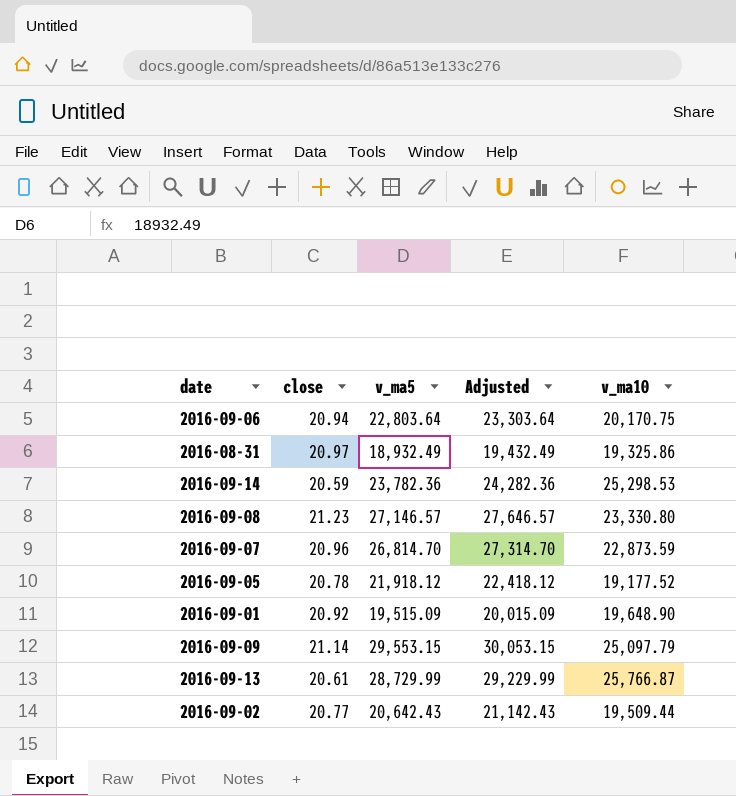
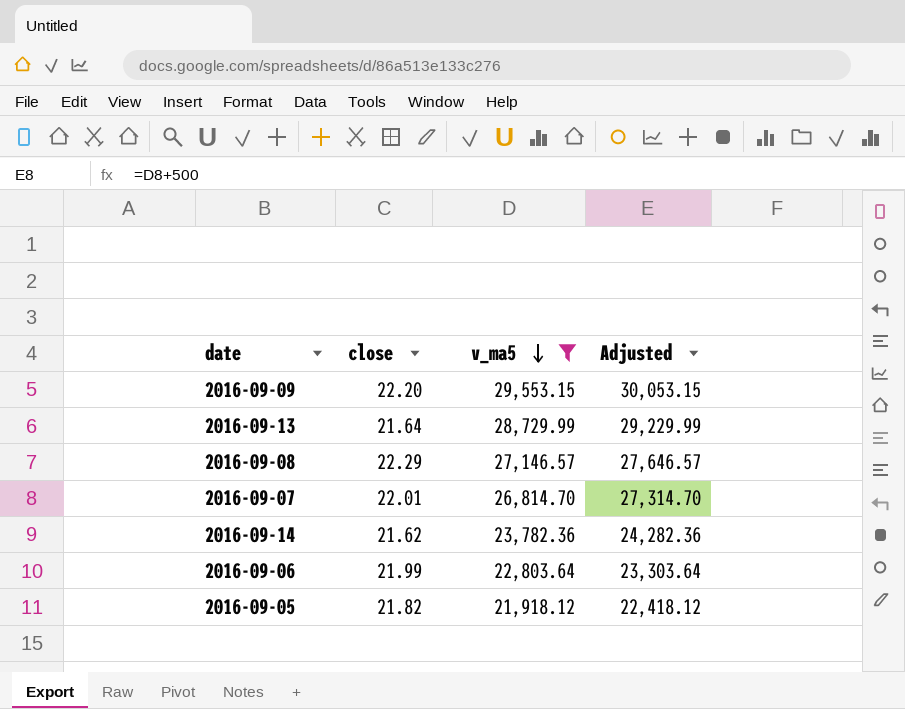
filter: none -> v_ma5 >= 21,918.12
row order: none -> v_ma5 descending
column v_ma10 | position: 5 -> none
2016-09-09 | close: 21.14 -> 22.20
2016-09-13 | close: 20.61 -> 21.64
2016-09-08 | close: 21.23 -> 22.29
2016-09-07 | close: 20.96 -> 22.01
2016-09-14 | close: 20.59 -> 21.62
2016-09-06 | close: 20.94 -> 21.99
2016-09-05 | close: 20.78 -> 21.82

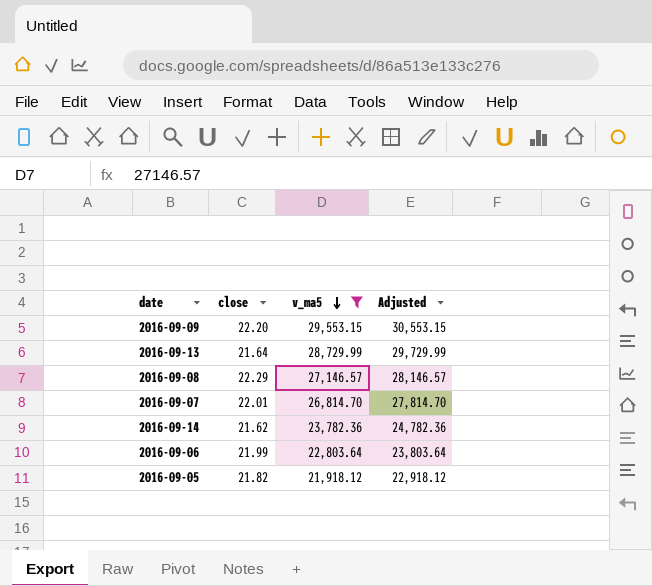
column Adjusted | formula: [v_ma5] + 500 -> [v_ma5] + 1000

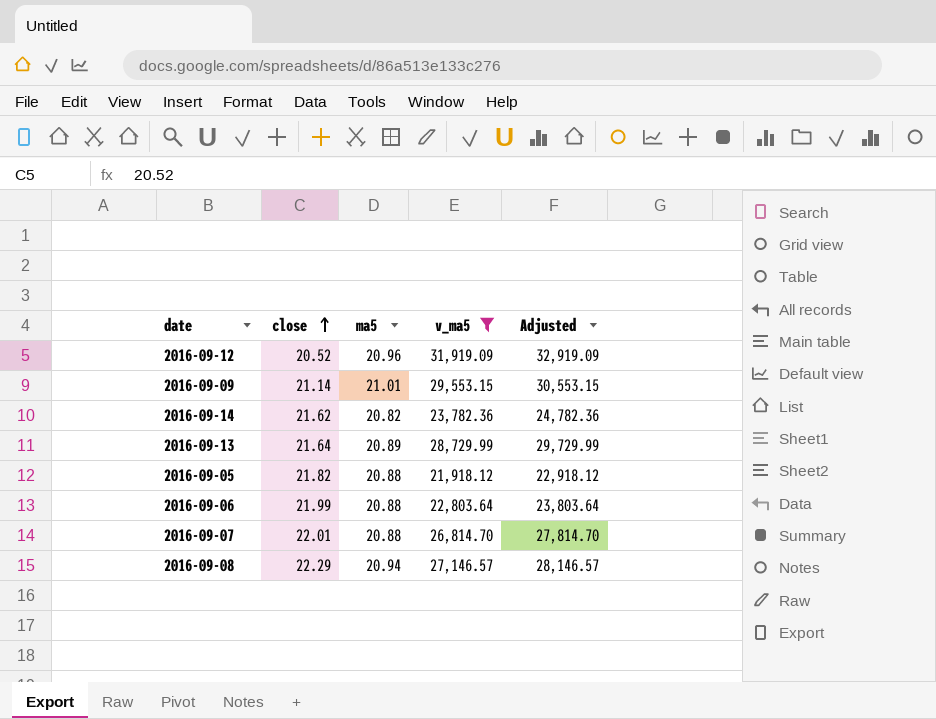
row order: v_ma5 descending -> close ascending
column ma5 | position: none -> 3
row 2016-09-12: none -> 20.52 | 20.96 | 31,919.09 | 32,919.09
2016-09-09 | close: 22.20 -> 21.14

